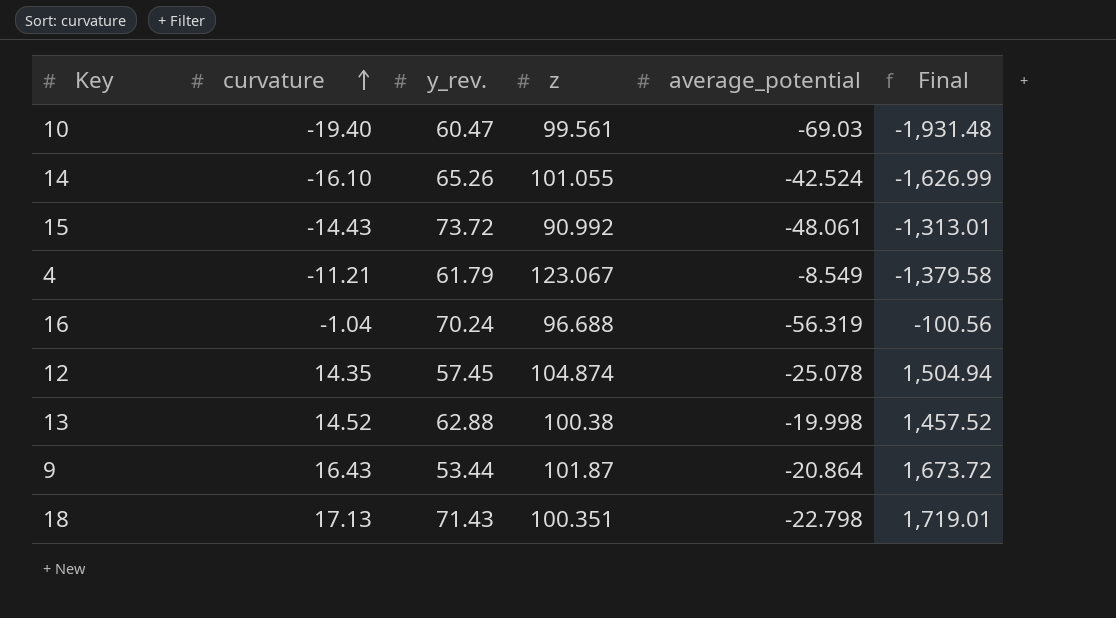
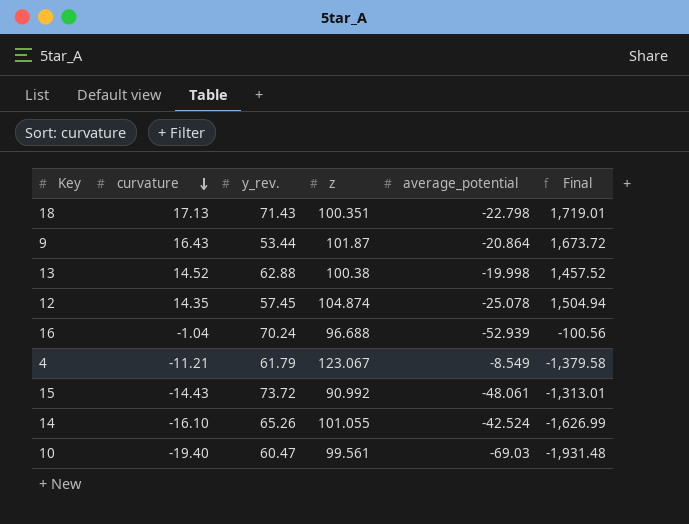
row order: curvature ascending -> curvature descending
16 | average_potential: -56.319 -> -52.939

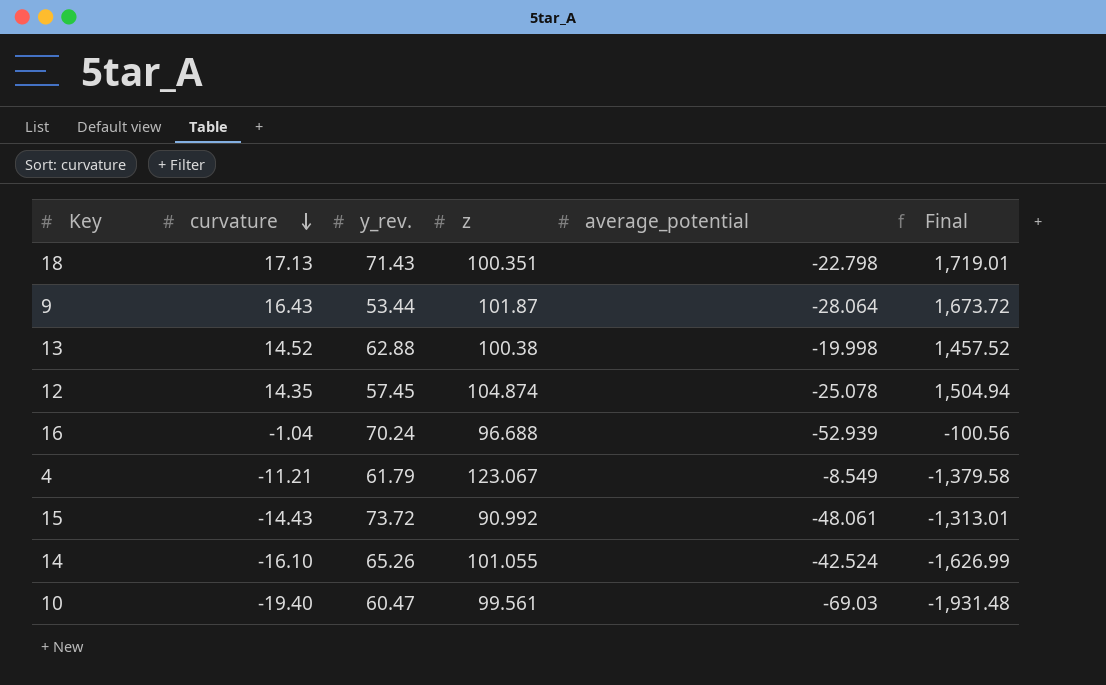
9 | average_potential: -20.864 -> -28.064

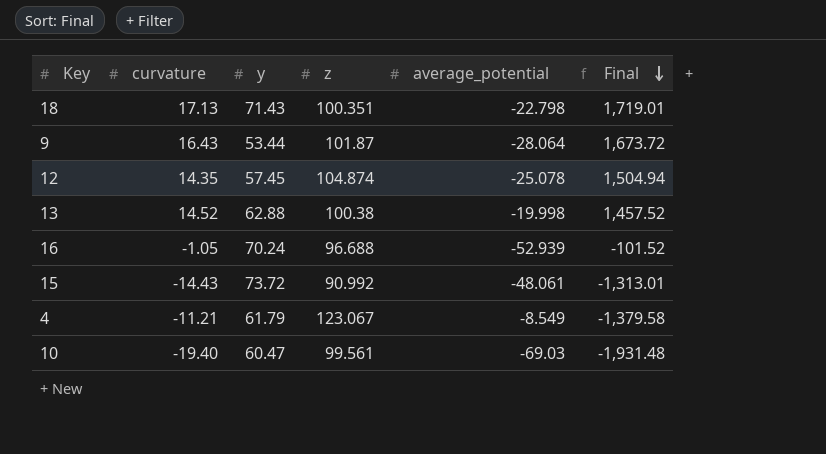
row order: curvature descending -> Final descending
column name: y_rev. -> y
row 14: -16.10 | 65.26 | 101.055 | -42.524 | -1,626.99 -> none
16 | curvature: -1.04 -> -1.05
16 | Final: -100.56 -> -101.52

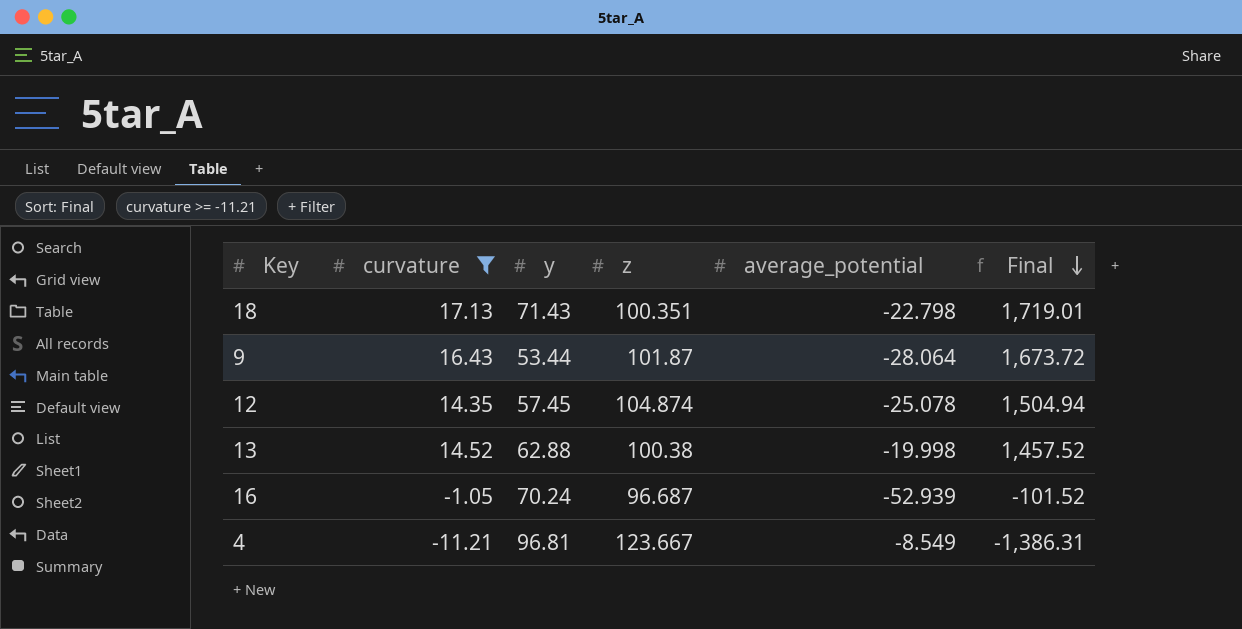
filter: none -> curvature >= -11.21
16 | z: 96.688 -> 96.687
4 | y: 61.79 -> 96.81
4 | z: 123.067 -> 123.667
4 | Final: -1,379.58 -> -1,386.31

